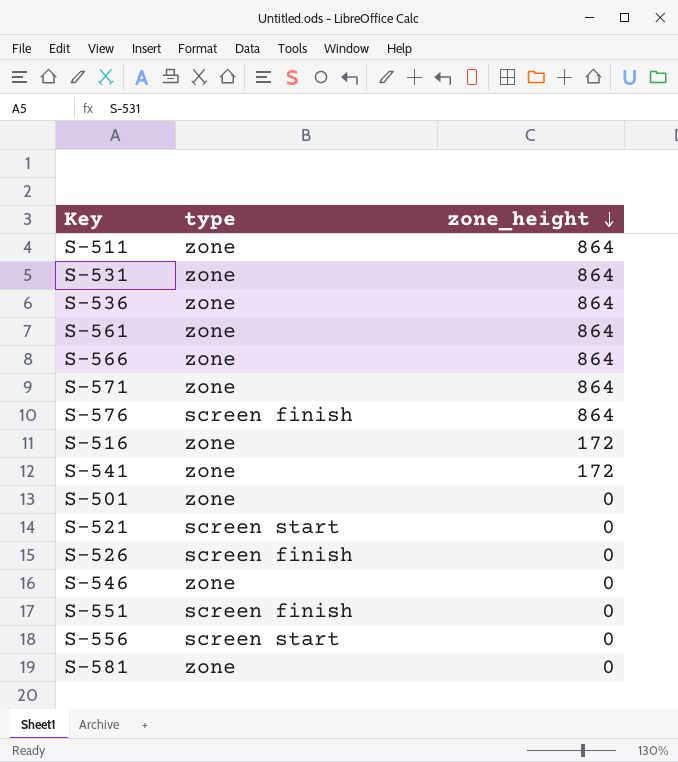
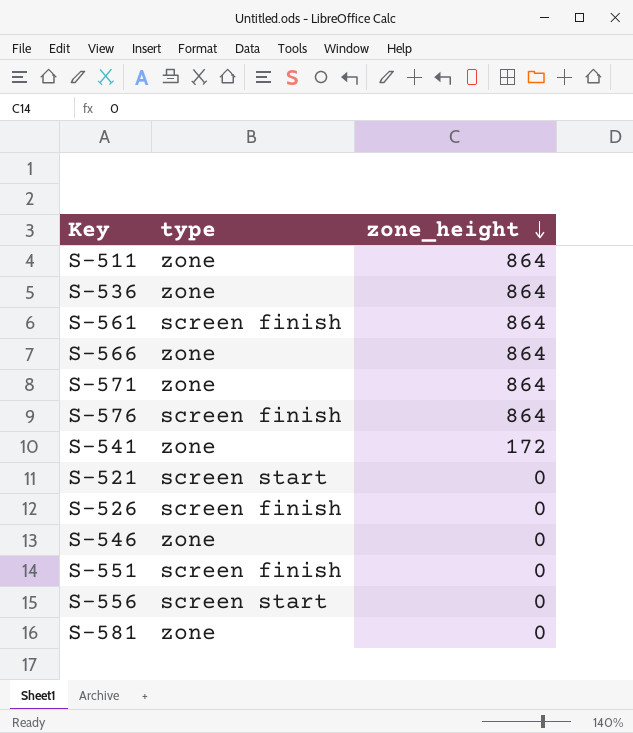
row S-531: zone | 864 -> none
row S-516: zone | 172 -> none
row S-501: zone | 0 -> none
S-561 | type: zone -> screen finish

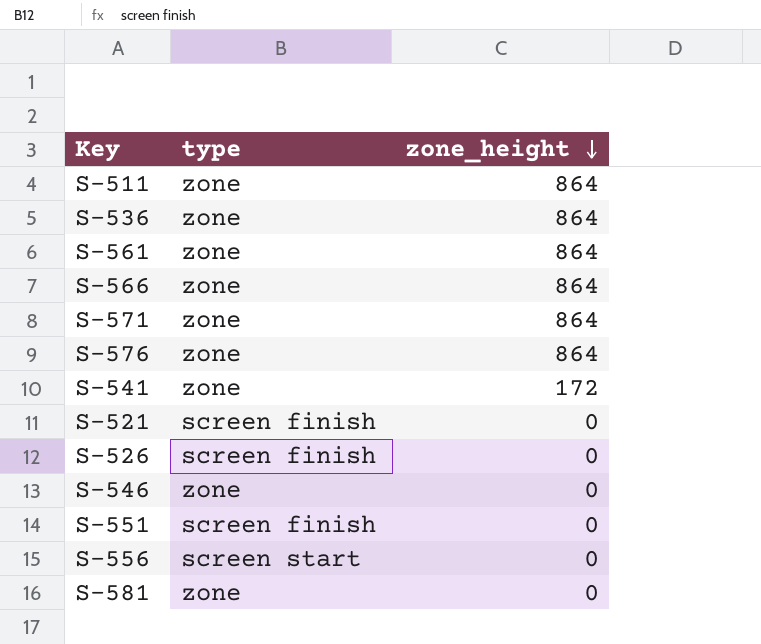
S-561 | type: screen finish -> zone
S-576 | type: screen finish -> zone
S-521 | type: screen start -> screen finish

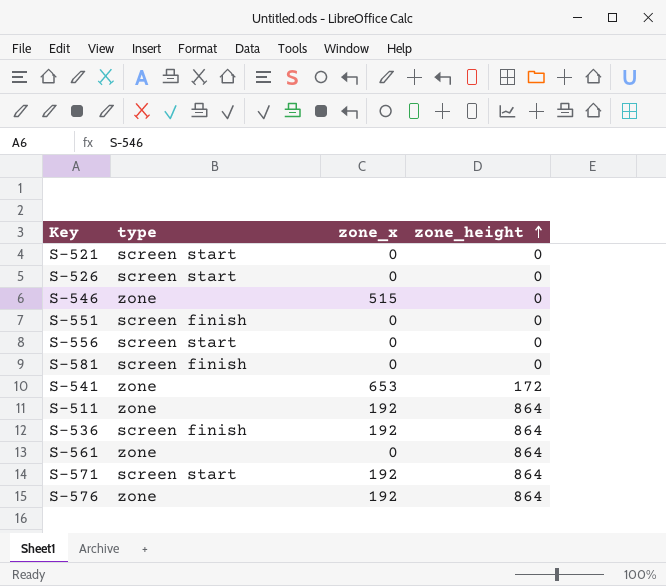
row order: zone_height descending -> zone_height ascending
column zone_x | position: none -> 3
row S-566: zone | 864 -> none
S-521 | type: screen finish -> screen start
S-526 | type: screen finish -> screen start
S-581 | type: zone -> screen finish
S-536 | type: zone -> screen finish
S-571 | type: zone -> screen start

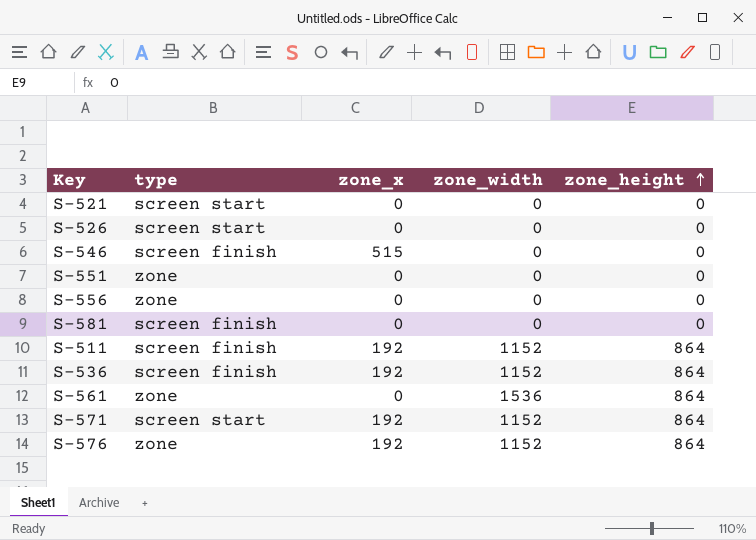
column zone_width | position: none -> 4
row S-541: zone | 653 | 172 -> none
S-546 | type: zone -> screen finish
S-551 | type: screen finish -> zone
S-556 | type: screen start -> zone
S-511 | type: zone -> screen finish

